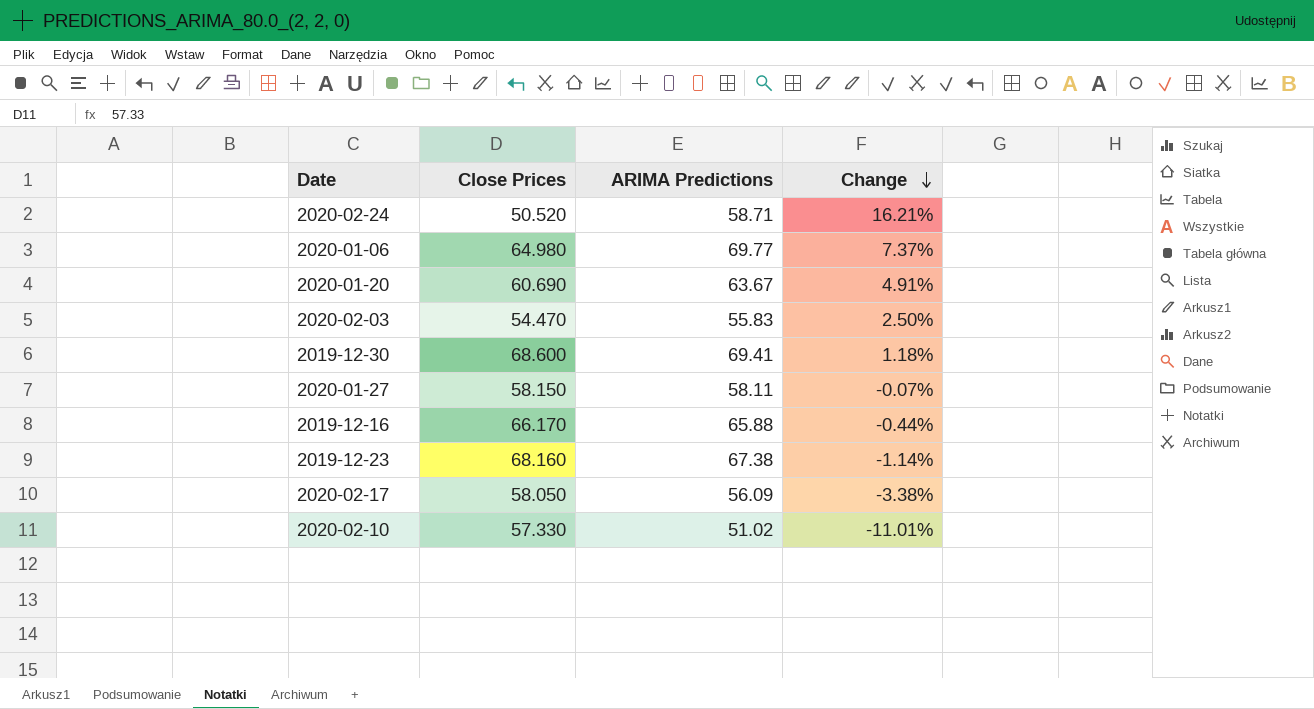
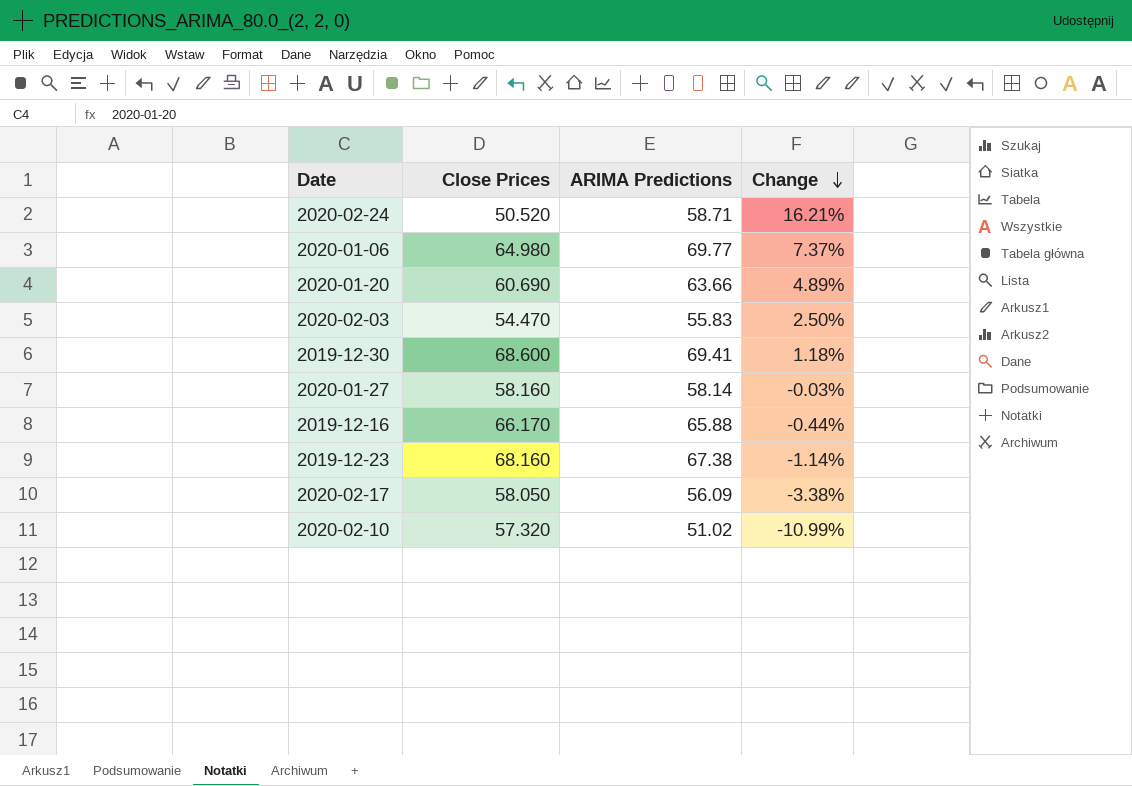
2020-01-20 | ARIMA Predictions: 63.67 -> 63.66
2020-01-20 | Change: 4.91% -> 4.89%
2020-01-27 | Close Prices: 58.150 -> 58.160
2020-01-27 | ARIMA Predictions: 58.11 -> 58.14
2020-01-27 | Change: -0.07% -> -0.03%
2020-02-10 | Close Prices: 57.330 -> 57.320
2020-02-10 | Change: -11.01% -> -10.99%

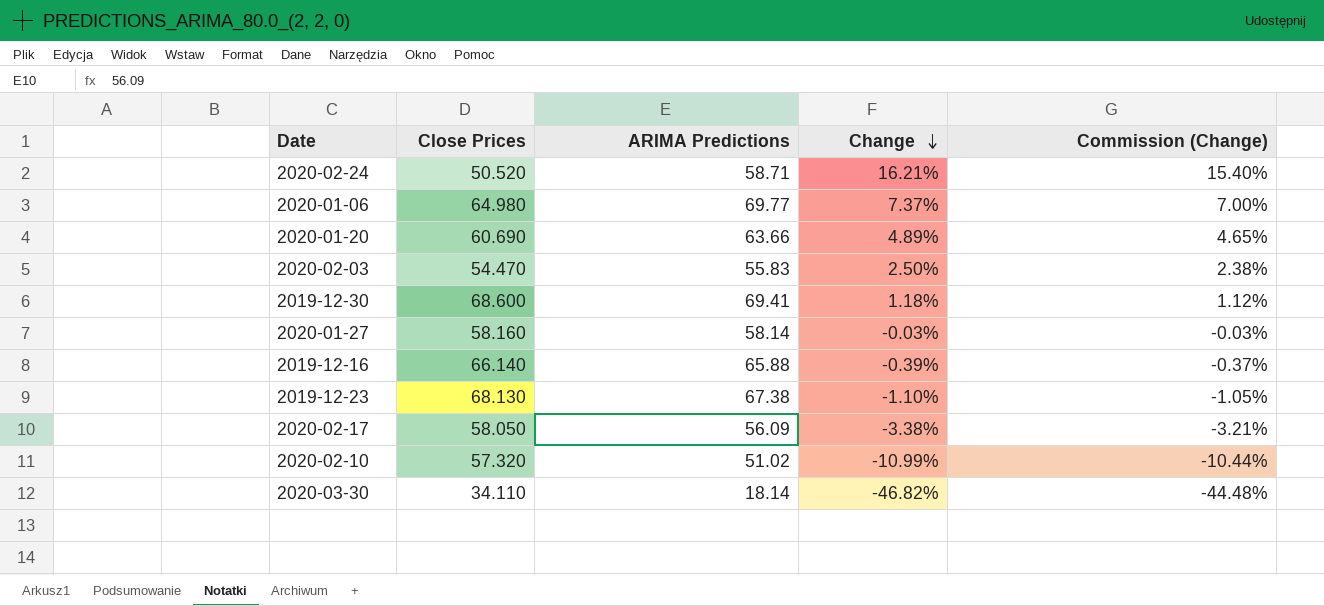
column Commission (Change) | formula: none -> [Change] * 0.95
2019-12-16 | Close Prices: 66.170 -> 66.140
2019-12-16 | Change: -0.44% -> -0.39%
2019-12-23 | Close Prices: 68.160 -> 68.130
2019-12-23 | Change: -1.14% -> -1.10%
row 2020-03-30: none -> 34.110 | 18.14 | -46.82% | -44.48%

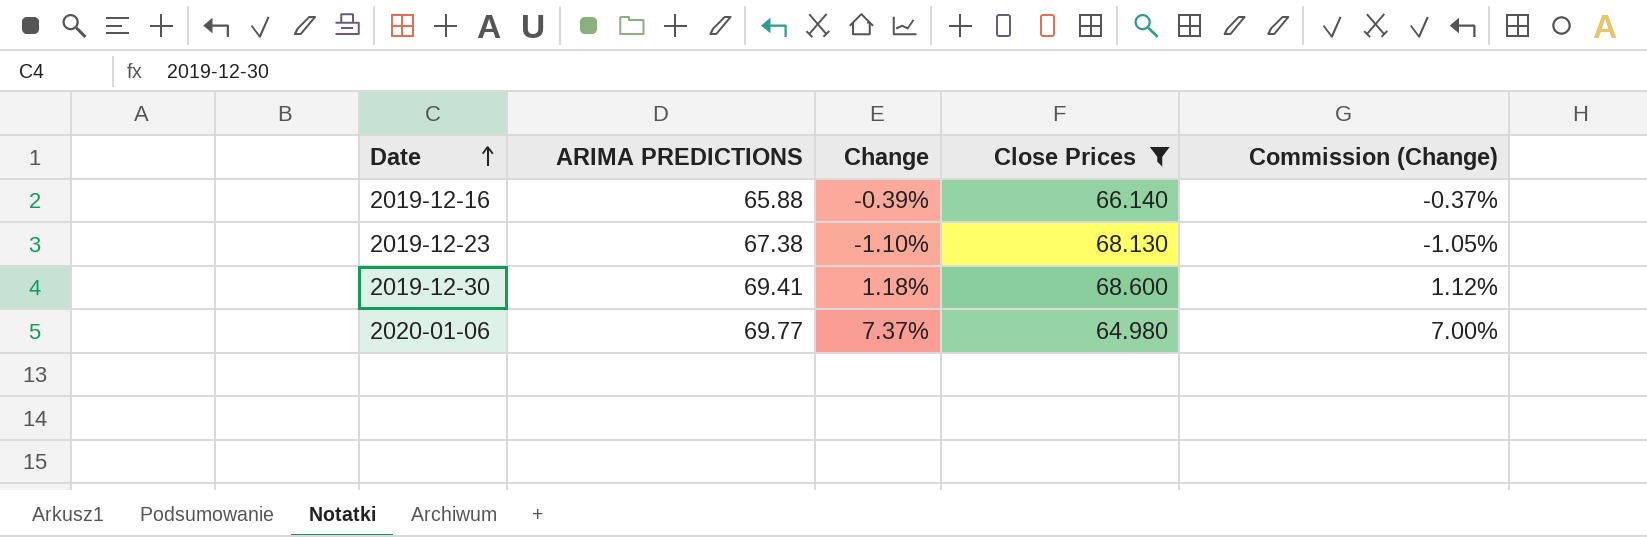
filter: none -> Close Prices >= 64.980
row order: Change descending -> Date ascending
column name: ARIMA Predictions -> ARIMA PREDICTIONS
column Close Prices | position: 2 -> 4

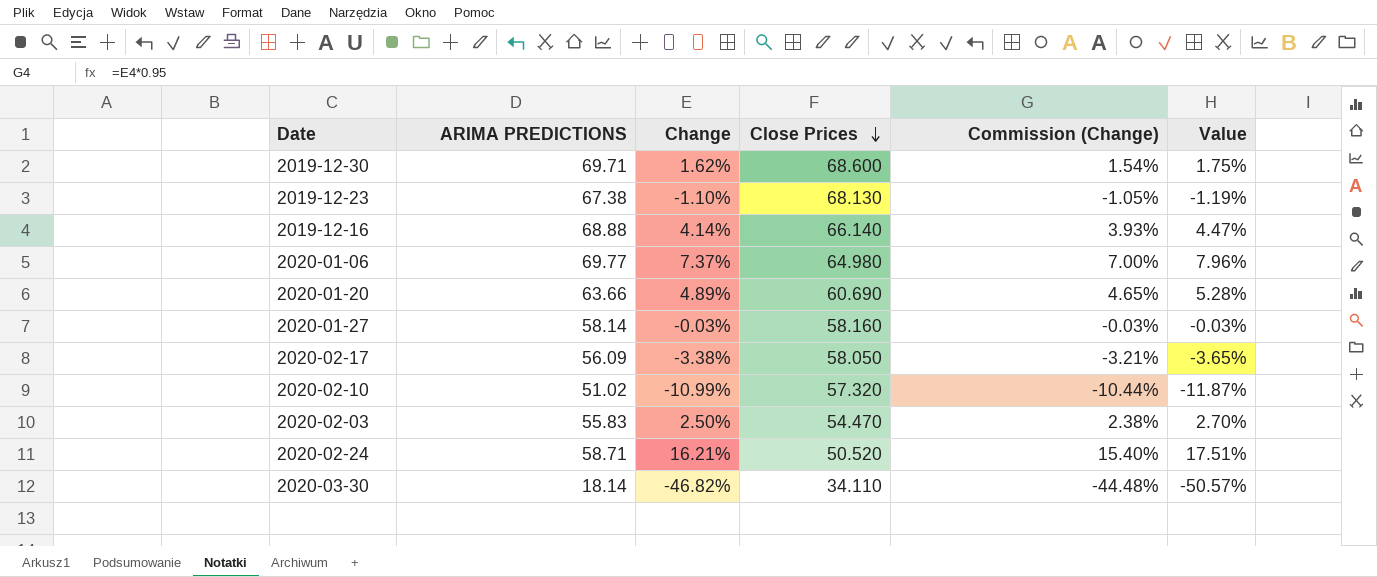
filter: Close Prices >= 64.980 -> none
row order: Date ascending -> Close Prices descending
column Value | formula: none -> [Change] * 1.08
2019-12-30 | ARIMA PREDICTIONS: 69.41 -> 69.71
2019-12-30 | Change: 1.18% -> 1.62%
2019-12-30 | Commission (Change): 1.12% -> 1.54%
2019-12-16 | ARIMA PREDICTIONS: 65.88 -> 68.88
2019-12-16 | Change: -0.39% -> 4.14%
2019-12-16 | Commission (Change): -0.37% -> 3.93%

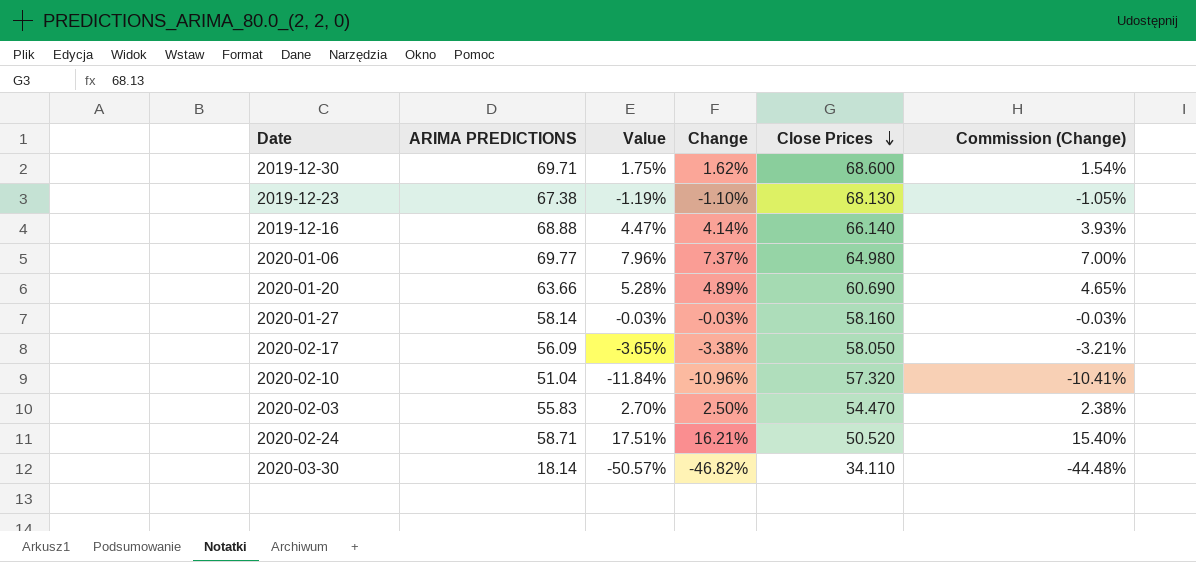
column Value | position: 6 -> 3
2020-02-10 | ARIMA PREDICTIONS: 51.02 -> 51.04
2020-02-10 | Value: -11.87% -> -11.84%
2020-02-10 | Change: -10.99% -> -10.96%
2020-02-10 | Commission (Change): -10.44% -> -10.41%

